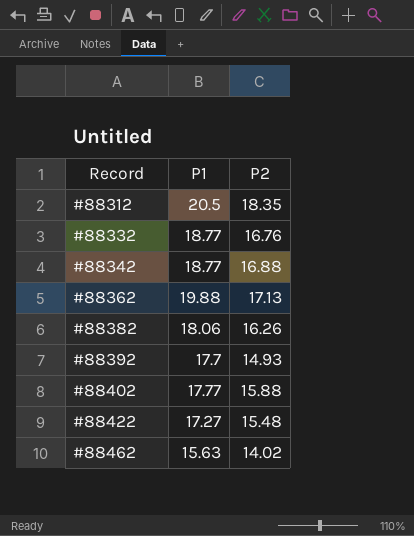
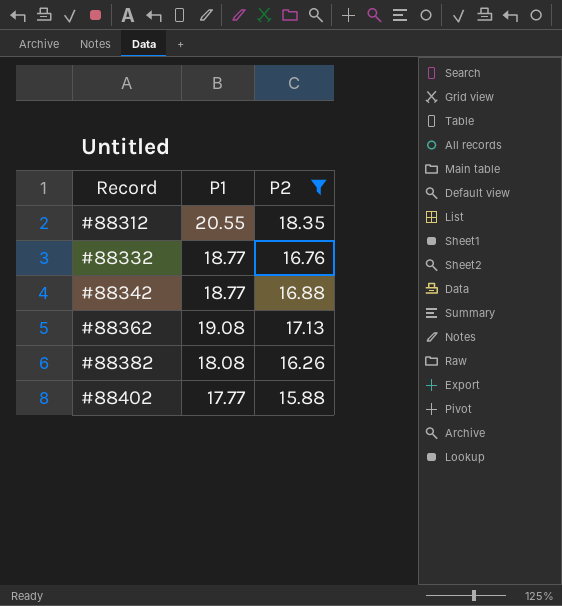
filter: none -> P2 >= 15.88
#88312 | P1: 20.5 -> 20.55
#88362 | P1: 19.88 -> 19.08
#88382 | P1: 18.06 -> 18.08

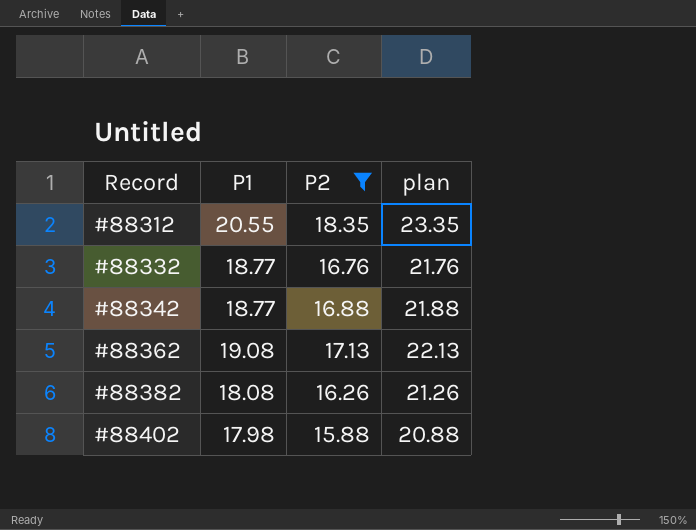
column plan | formula: none -> [P2] + 5
#88402 | P1: 17.77 -> 17.98

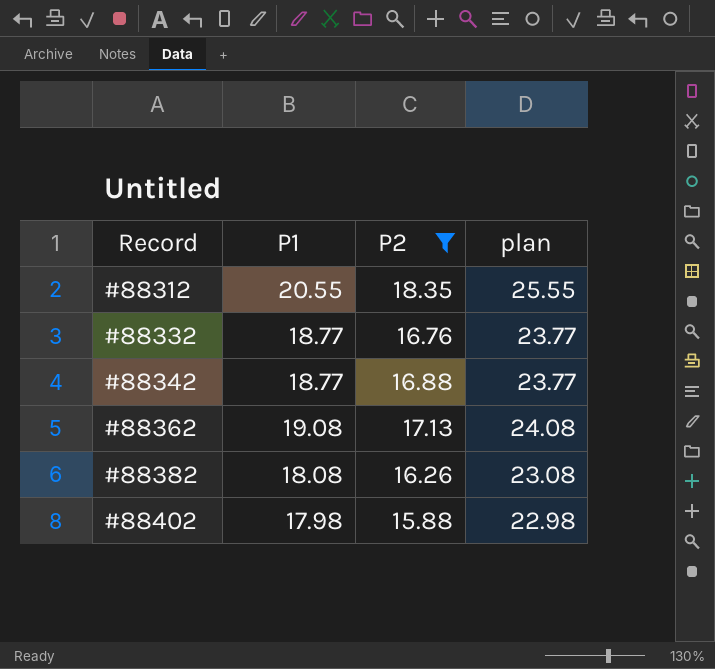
column plan | formula: [P2] + 5 -> [P1] + 5

